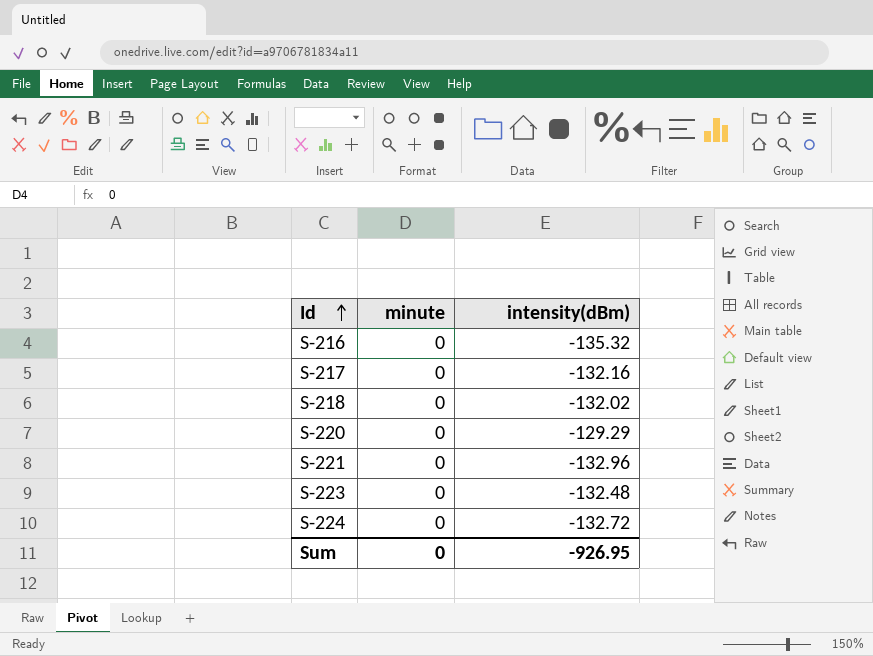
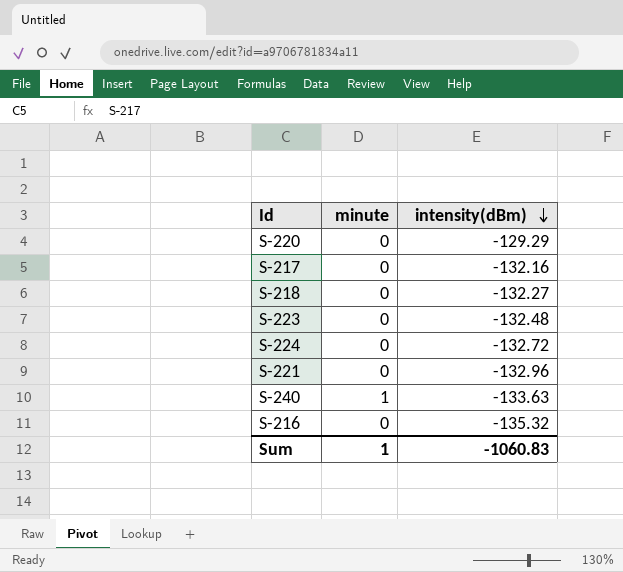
row order: Id ascending -> intensity(dBm) descending
S-218 | intensity(dBm): -132.02 -> -132.27
row S-240: none -> 1 | -133.63
Sum | minute: 0 -> 1
Sum | intensity(dBm): -926.95 -> -1060.83

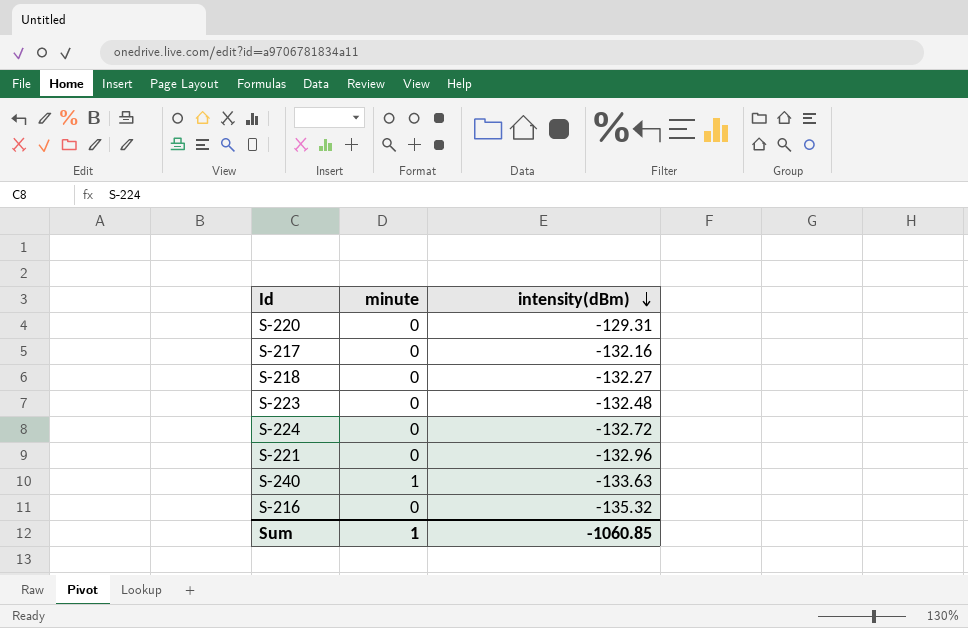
S-220 | intensity(dBm): -129.29 -> -129.31
Sum | intensity(dBm): -1060.83 -> -1060.85

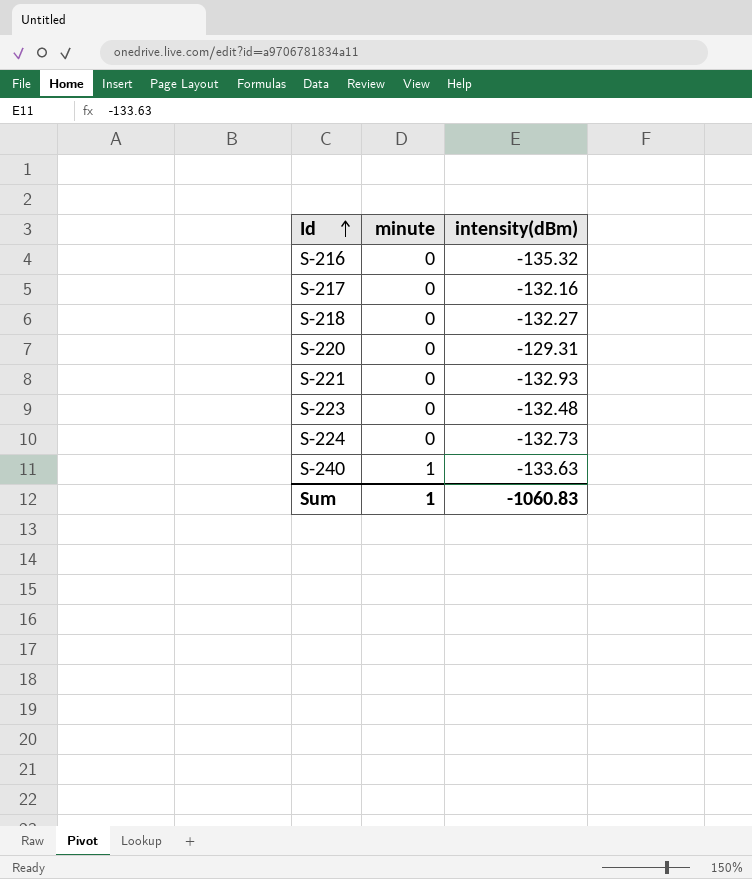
row order: intensity(dBm) descending -> Id ascending
S-221 | intensity(dBm): -132.96 -> -132.93
S-224 | intensity(dBm): -132.72 -> -132.73
Sum | intensity(dBm): -1060.85 -> -1060.83

